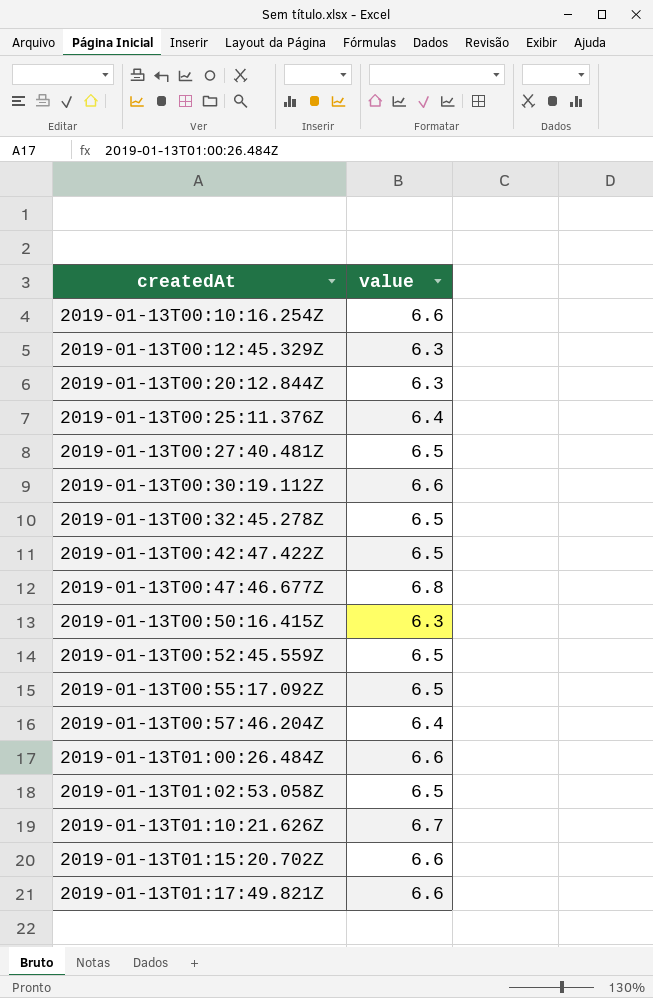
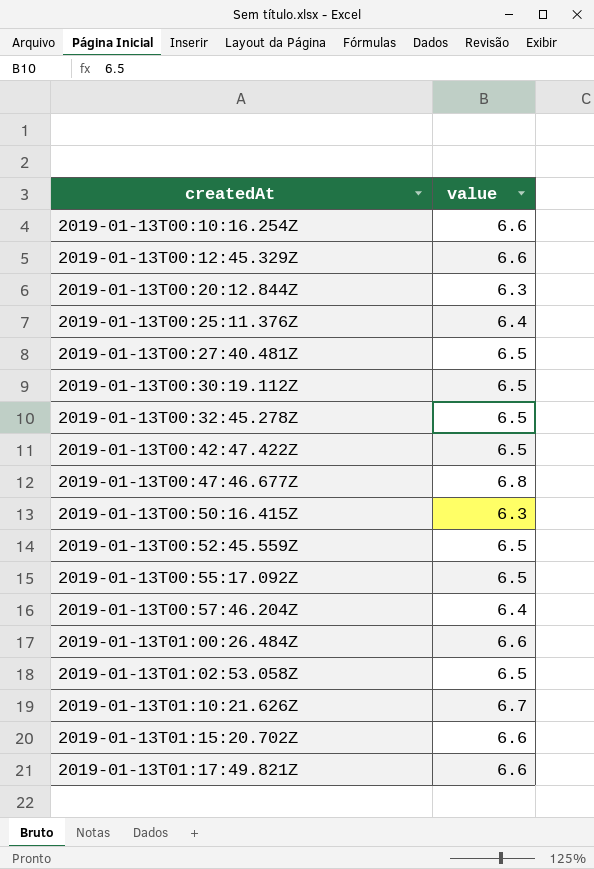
2019-01-13T00:12:45.329Z | value: 6.3 -> 6.6
2019-01-13T00:30:19.112Z | value: 6.6 -> 6.5

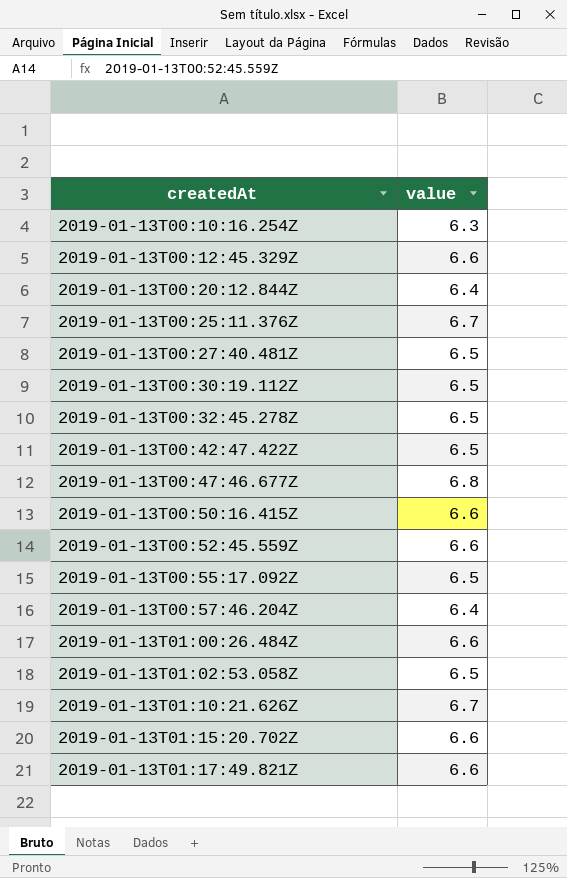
2019-01-13T00:10:16.254Z | value: 6.6 -> 6.3
2019-01-13T00:20:12.844Z | value: 6.3 -> 6.4
2019-01-13T00:25:11.376Z | value: 6.4 -> 6.7
2019-01-13T00:50:16.415Z | value: 6.3 -> 6.6
2019-01-13T00:52:45.559Z | value: 6.5 -> 6.6

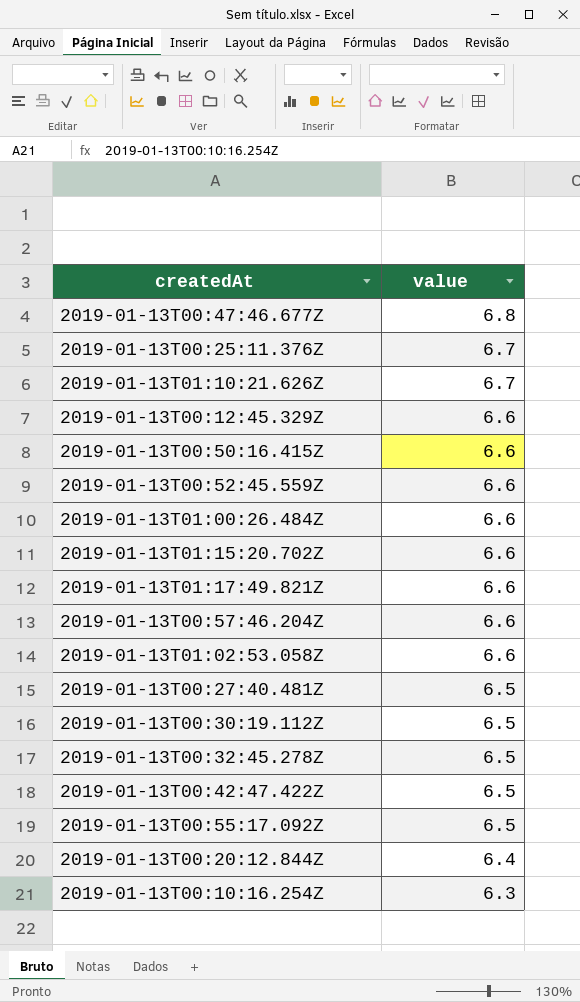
row order: createdAt ascending -> value descending
2019-01-13T00:57:46.204Z | value: 6.4 -> 6.6
2019-01-13T01:02:53.058Z | value: 6.5 -> 6.6

